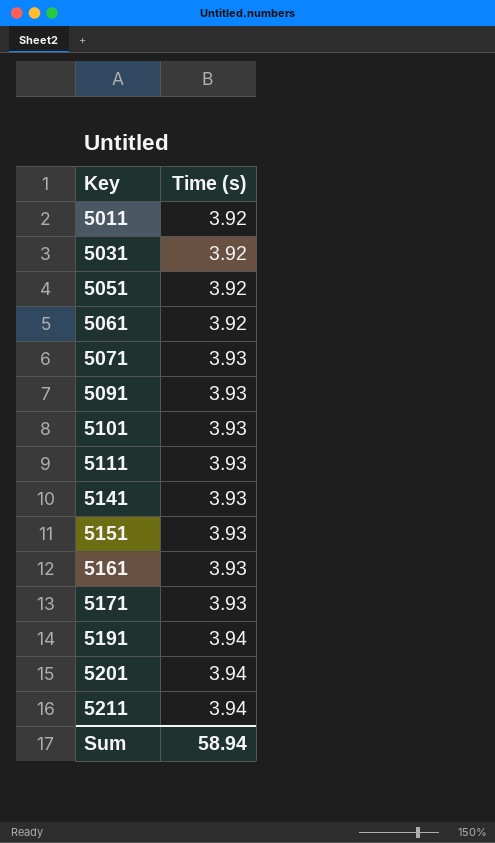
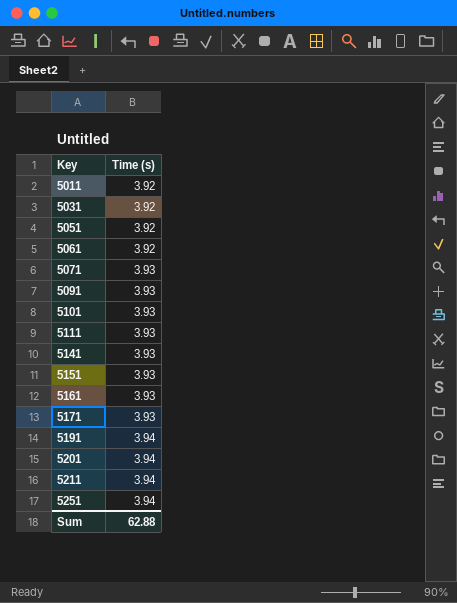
row 5251: none -> 3.94
Sum | Time (s): 58.94 -> 62.88

